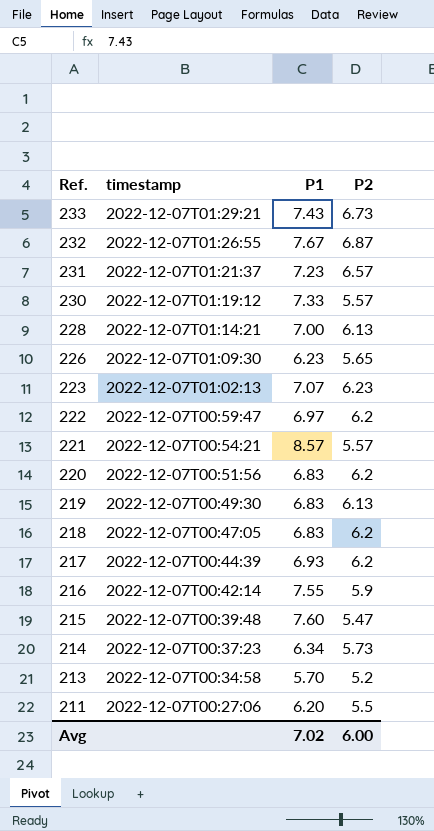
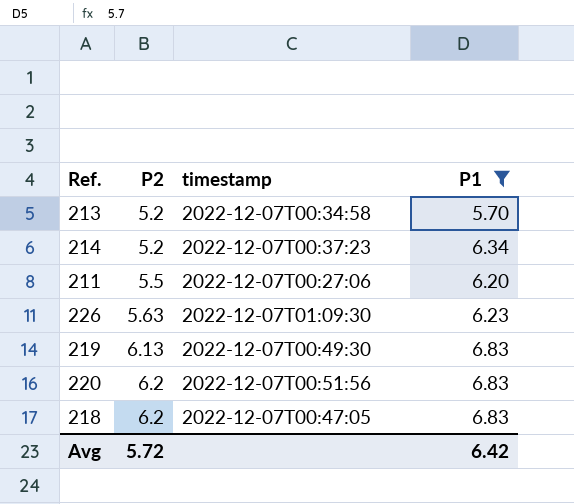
filter: none -> P1 <= 6.83
row order: Ref. descending -> P2 ascending
column P2 | position: 4 -> 2
214 | P2: 5.73 -> 5.2
226 | P2: 5.65 -> 5.63
Avg | P2: 6.00 -> 5.72
Avg | P1: 7.02 -> 6.42

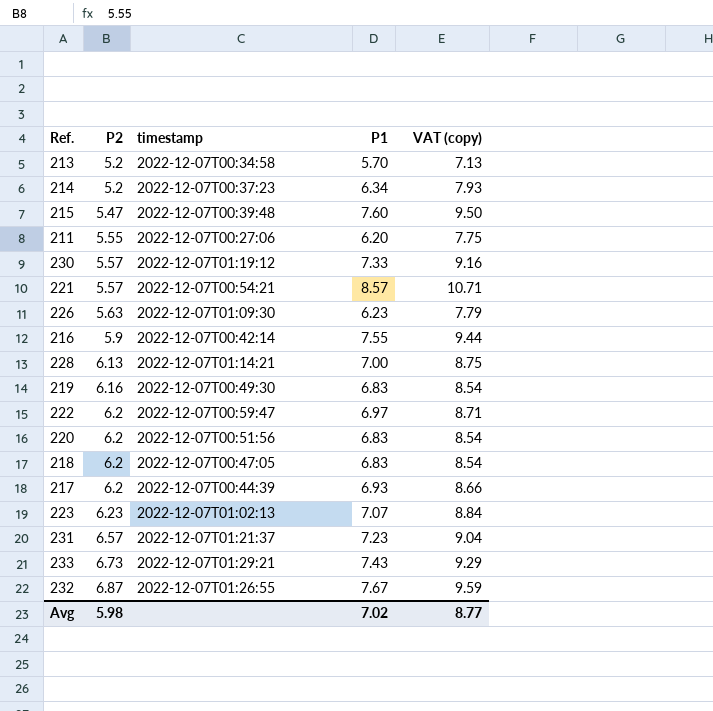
filter: P1 <= 6.83 -> none
column VAT (copy) | formula: none -> [P1] * 1.25
211 | P2: 5.5 -> 5.55
219 | P2: 6.13 -> 6.16
Avg | P2: 5.72 -> 5.98
Avg | P1: 6.42 -> 7.02

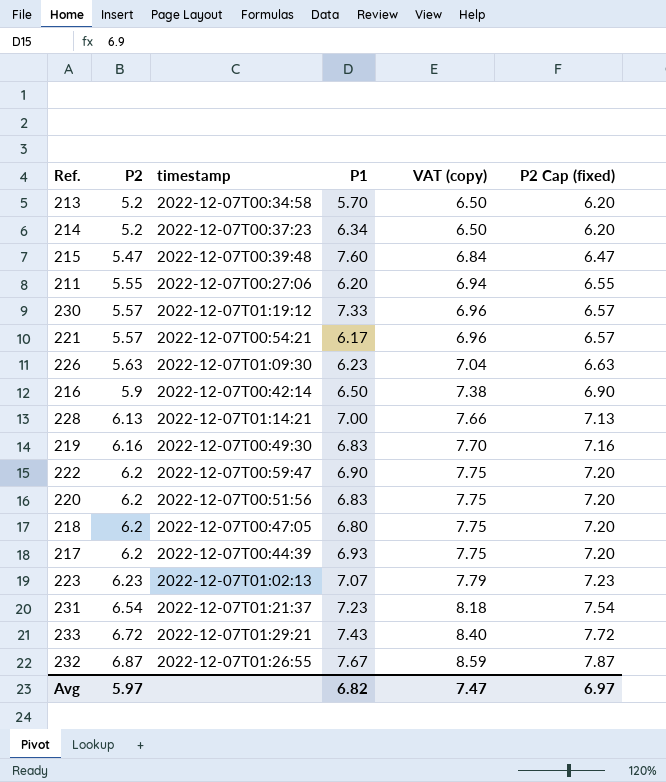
column VAT (copy) | formula: [P1] * 1.25 -> [P2] * 1.25
column P2 Cap (fixed) | formula: none -> [P2] + 1
221 | P1: 8.57 -> 6.17
216 | P1: 7.55 -> 6.50
222 | P1: 6.97 -> 6.90
218 | P1: 6.83 -> 6.80
231 | P2: 6.57 -> 6.54
233 | P2: 6.73 -> 6.72
Avg | P2: 5.98 -> 5.97
Avg | P1: 7.02 -> 6.82
Avg | VAT (copy): 8.77 -> 7.47

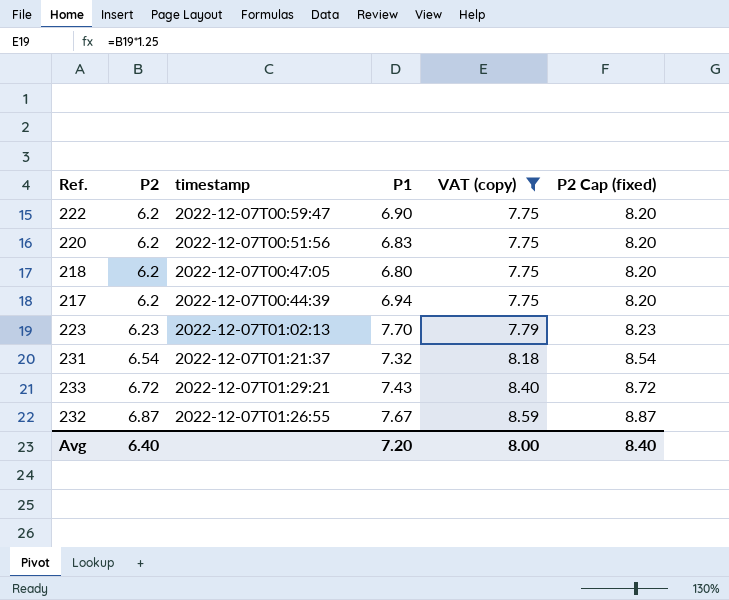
filter: none -> VAT (copy) >= 7.75
column P2 Cap (fixed) | formula: [P2] + 1 -> [P2] + 2
217 | P1: 6.93 -> 6.94
223 | P1: 7.07 -> 7.70
231 | P1: 7.23 -> 7.32
Avg | P2: 5.97 -> 6.40
Avg | P1: 6.82 -> 7.20
Avg | VAT (copy): 7.47 -> 8.00
Avg | P2 Cap (fixed): 6.97 -> 8.40

